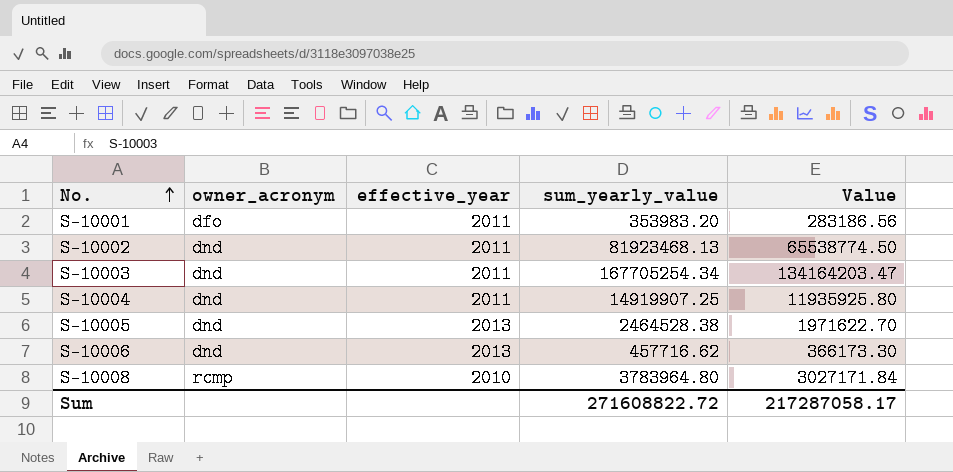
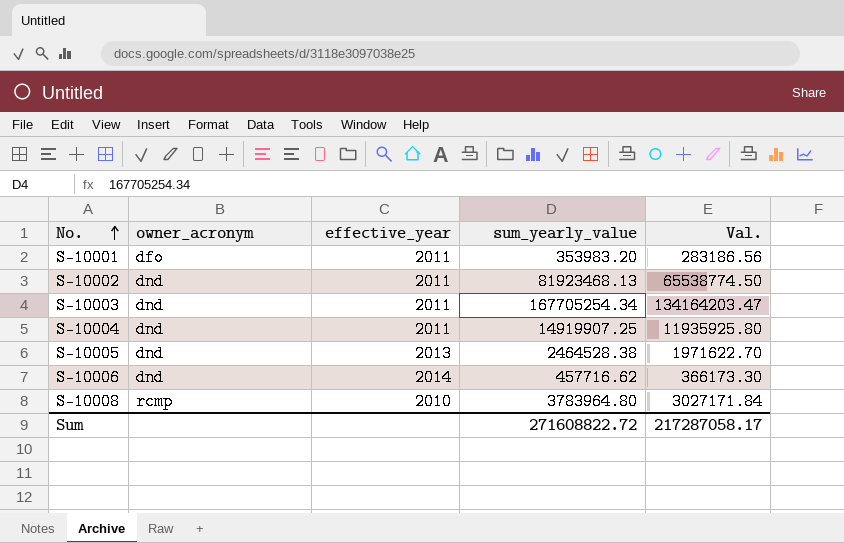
column name: Value -> Val.
S-10006 | effective_year: 2013 -> 2014

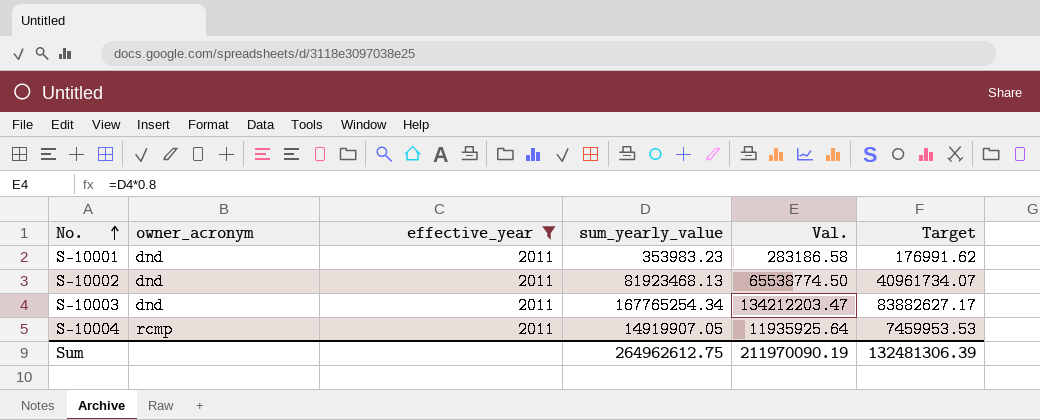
filter: none -> effective_year = 2011
column Target | formula: none -> [sum_yearly_value] * 0.5
S-10001 | owner_acronym: dfo -> dnd
S-10001 | sum_yearly_value: 353983.20 -> 353983.23
S-10001 | Val.: 283186.56 -> 283186.58
S-10003 | sum_yearly_value: 167705254.34 -> 167765254.34
S-10003 | Val.: 134164203.47 -> 134212203.47
S-10004 | owner_acronym: dnd -> rcmp
S-10004 | sum_yearly_value: 14919907.25 -> 14919907.05
S-10004 | Val.: 11935925.80 -> 11935925.64
Sum | sum_yearly_value: 271608822.72 -> 264962612.75
Sum | Val.: 217287058.17 -> 211970090.19

